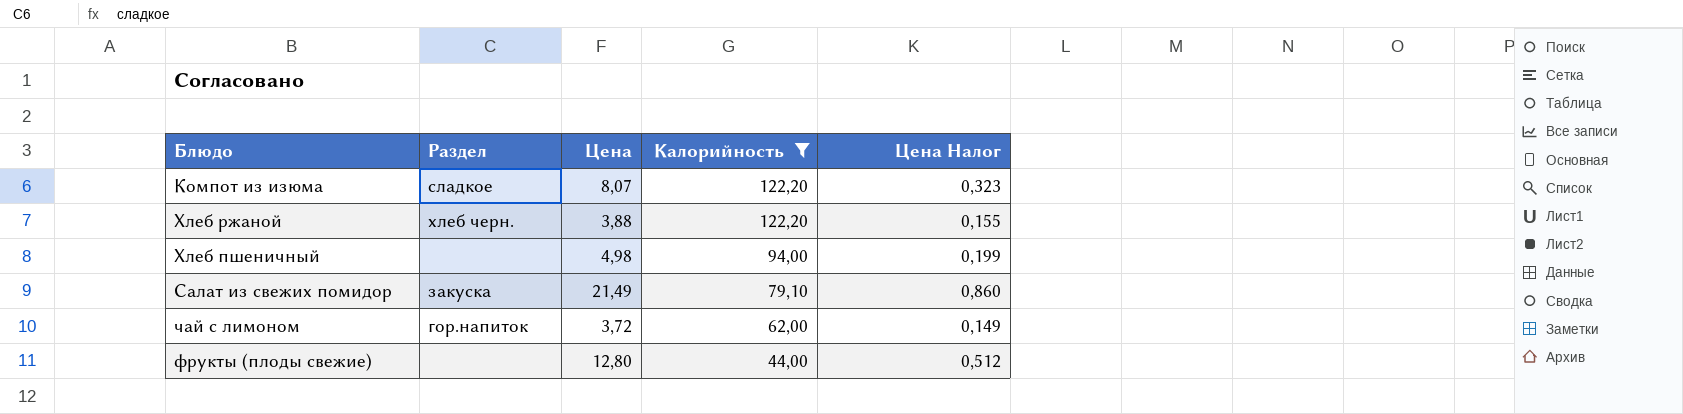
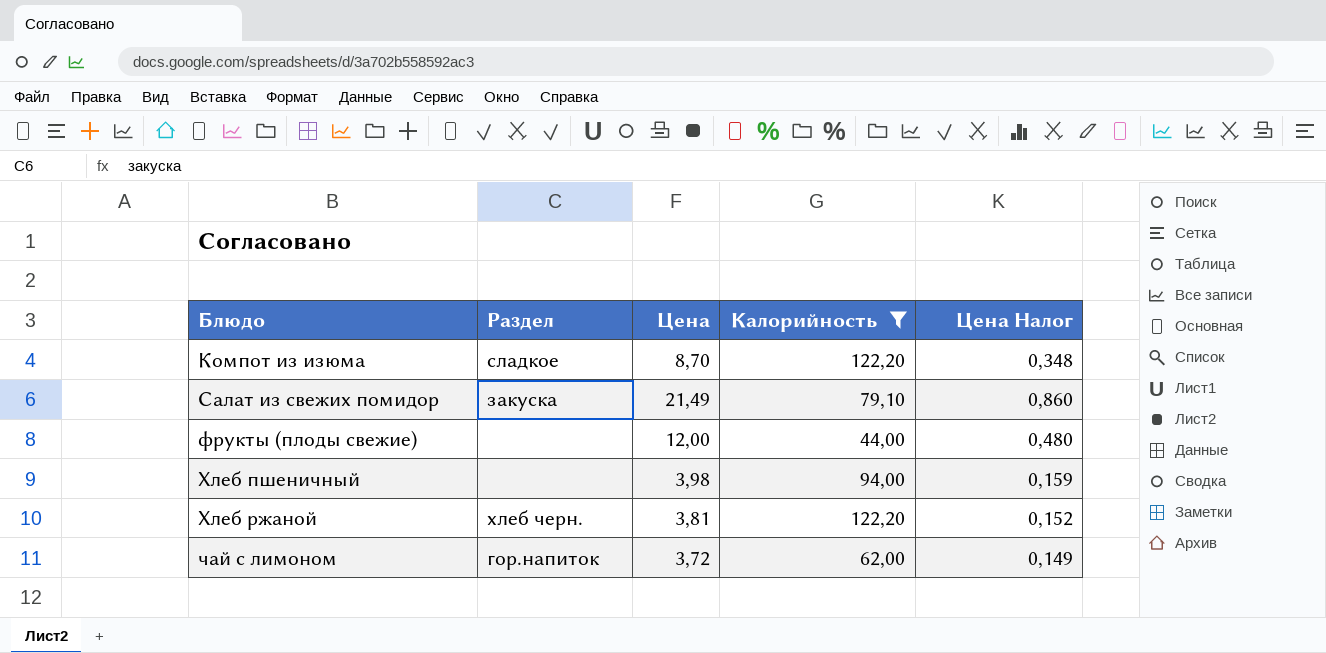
row order: Калорийность descending -> Блюдо ascending
Компот из изюма | Цена: 8,07 -> 8,70
Компот из изюма | Цена Налог: 0,323 -> 0,348
фрукты (плоды свежие) | Цена: 12,80 -> 12,00
фрукты (плоды свежие) | Цена Налог: 0,512 -> 0,480
Хлеб пшеничный | Цена: 4,98 -> 3,98
Хлеб пшеничный | Цена Налог: 0,199 -> 0,159
Хлеб ржаной | Цена: 3,88 -> 3,81
Хлеб ржаной | Цена Налог: 0,155 -> 0,152

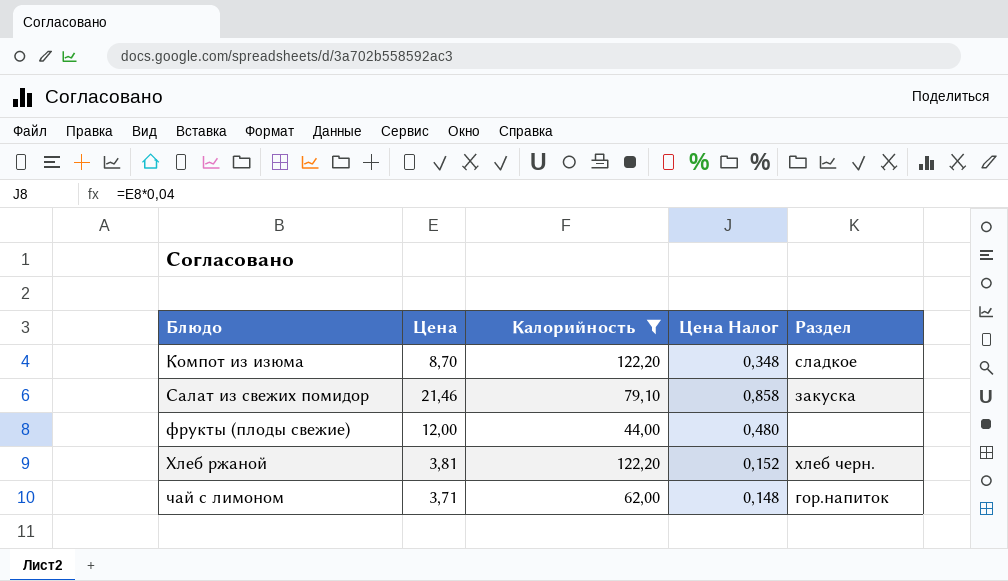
column Раздел | position: 2 -> 5
row Хлеб пшеничный: none | 3,98 | 94,00 | 0,159 -> none
Салат из свежих помидор | Цена: 21,49 -> 21,46
Салат из свежих помидор | Цена Налог: 0,860 -> 0,858
чай с лимоном | Цена: 3,72 -> 3,71
чай с лимоном | Цена Налог: 0,149 -> 0,148

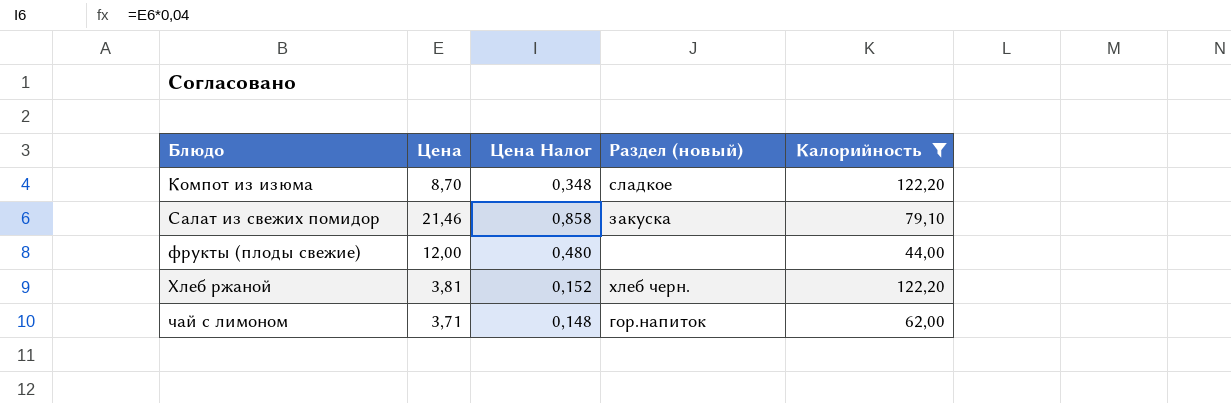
column name: Раздел -> Раздел (новый)
column Калорийность | position: 3 -> 5

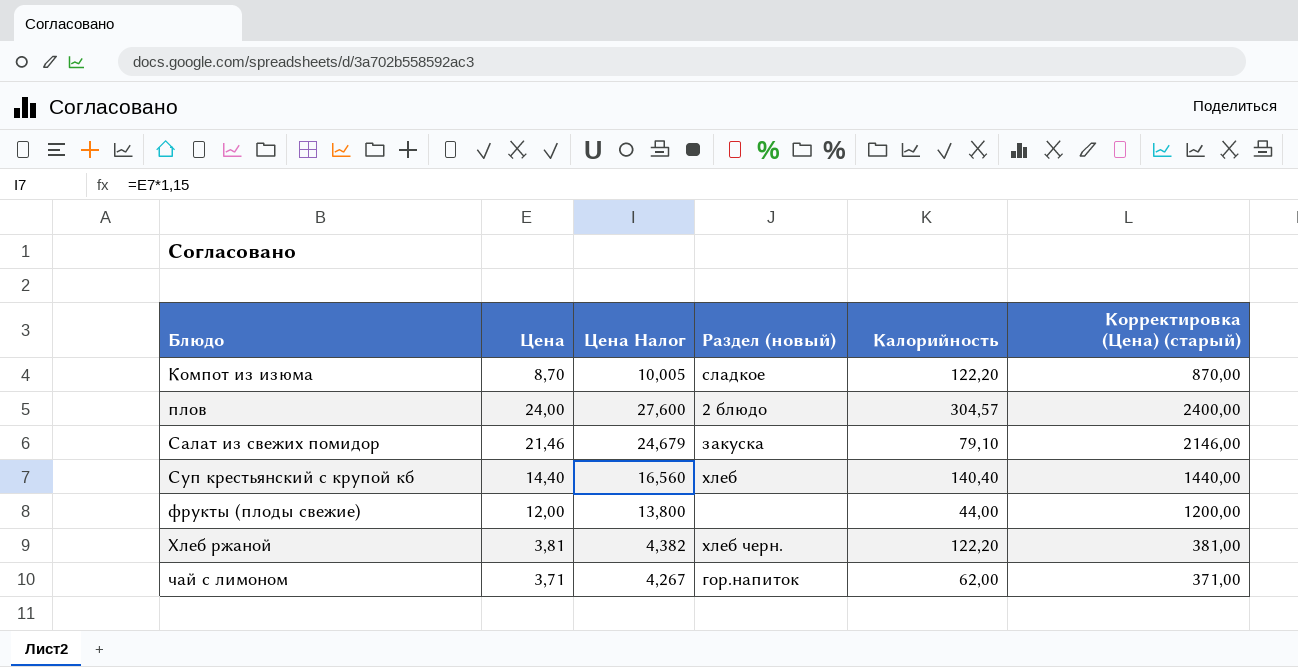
filter: Калорийность <= 122,20 -> none
column Цена Налог | formula: [Цена] * 0,04 -> [Цена] * 1,15
column Корректировка (Цена) (старый) | formula: none -> [Цена] * 100

